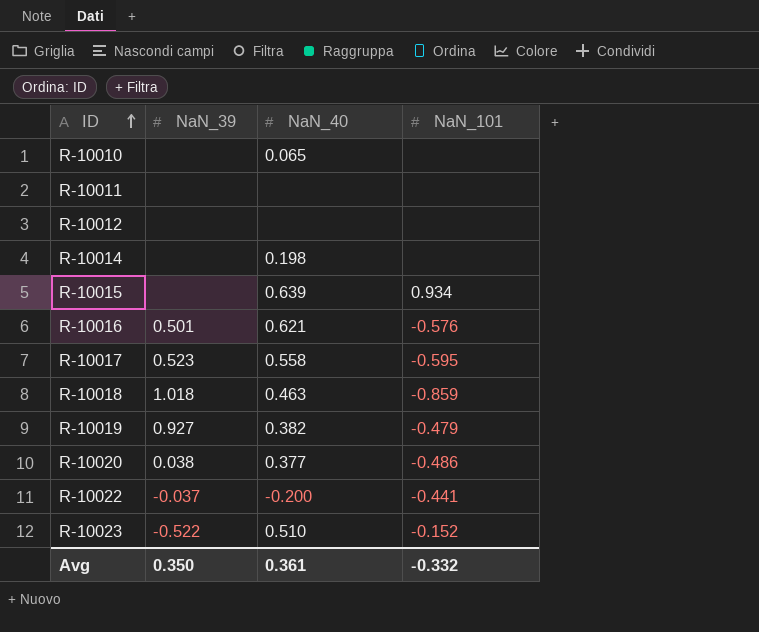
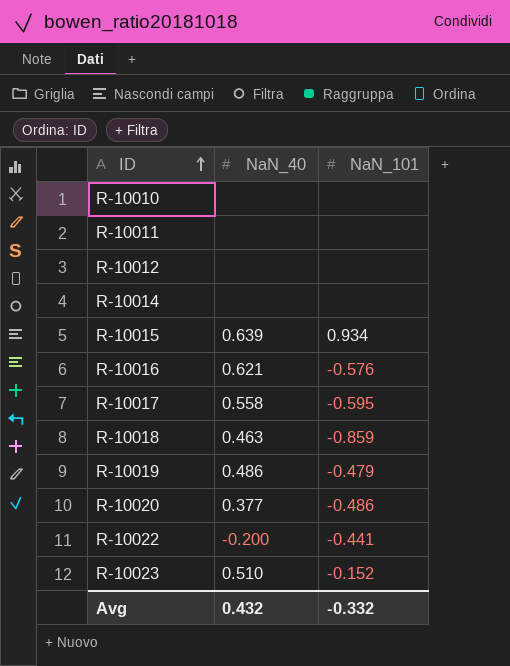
column NaN_39 | position: 2 -> none
R-10010 | NaN_40: 0.065 -> none
R-10014 | NaN_40: 0.198 -> none
R-10019 | NaN_40: 0.382 -> 0.486
Avg | NaN_40: 0.361 -> 0.432

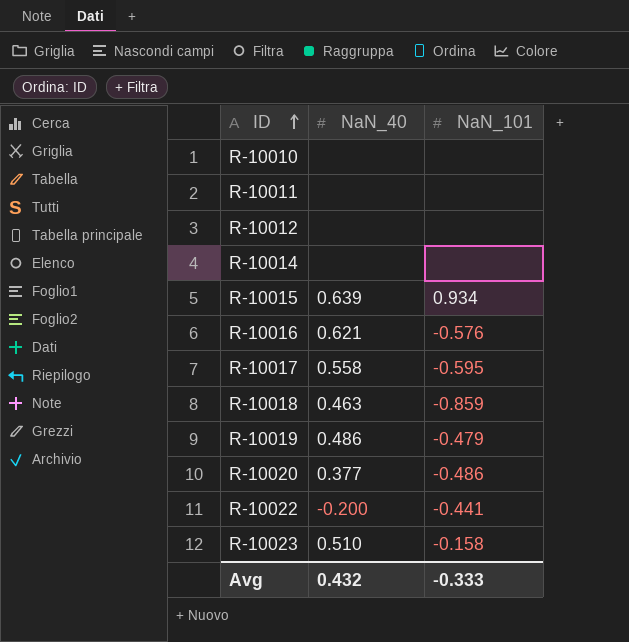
R-10023 | NaN_101: -0.152 -> -0.158
Avg | NaN_101: -0.332 -> -0.333

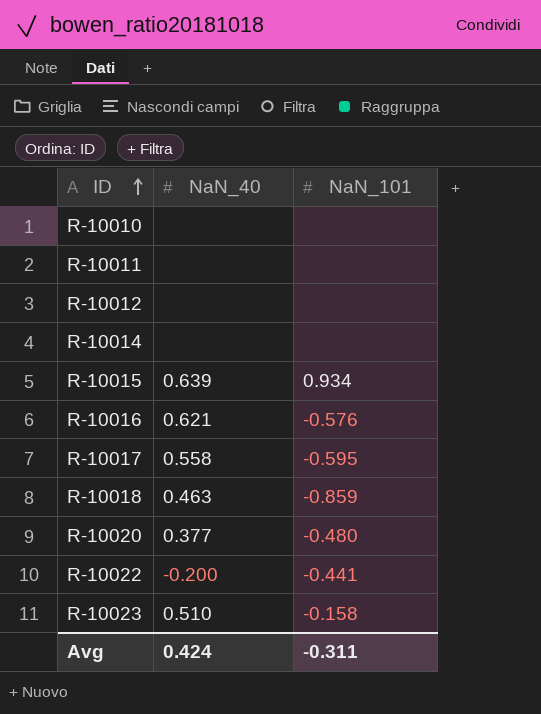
row R-10019: 0.486 | -0.479 -> none
R-10020 | NaN_101: -0.486 -> -0.480
Avg | NaN_40: 0.432 -> 0.424
Avg | NaN_101: -0.333 -> -0.311

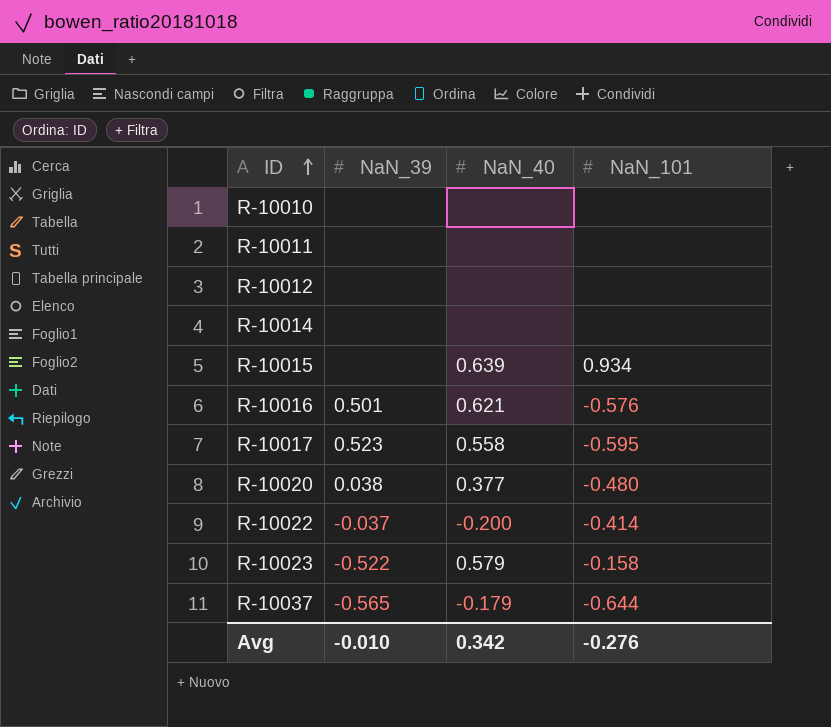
column NaN_39 | position: none -> 2
row R-10018: 0.463 | -0.859 -> none
R-10022 | NaN_101: -0.441 -> -0.414
R-10023 | NaN_40: 0.510 -> 0.579
row R-10037: none -> -0.565 | -0.179 | -0.644
Avg | NaN_40: 0.424 -> 0.342
Avg | NaN_101: -0.311 -> -0.276

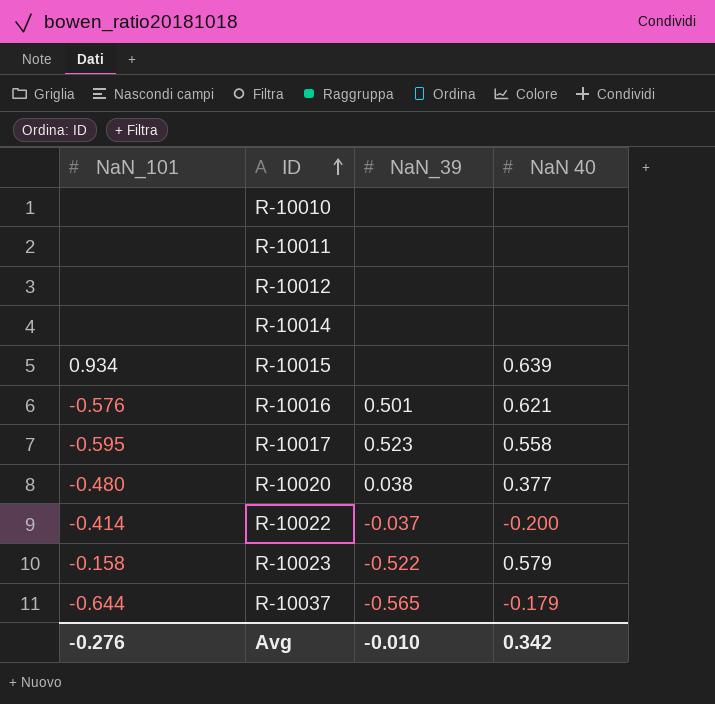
column NaN_101 | position: 4 -> 1
column name: NaN_40 -> NaN 40

